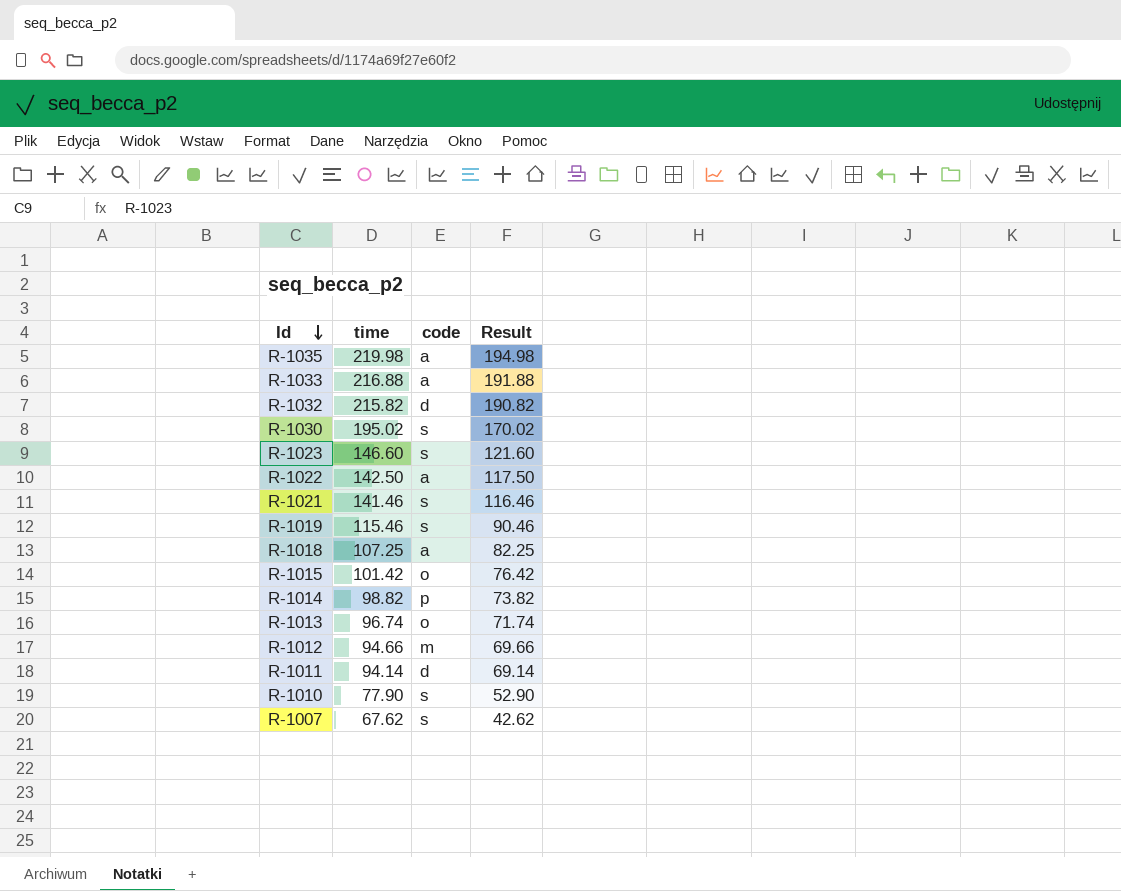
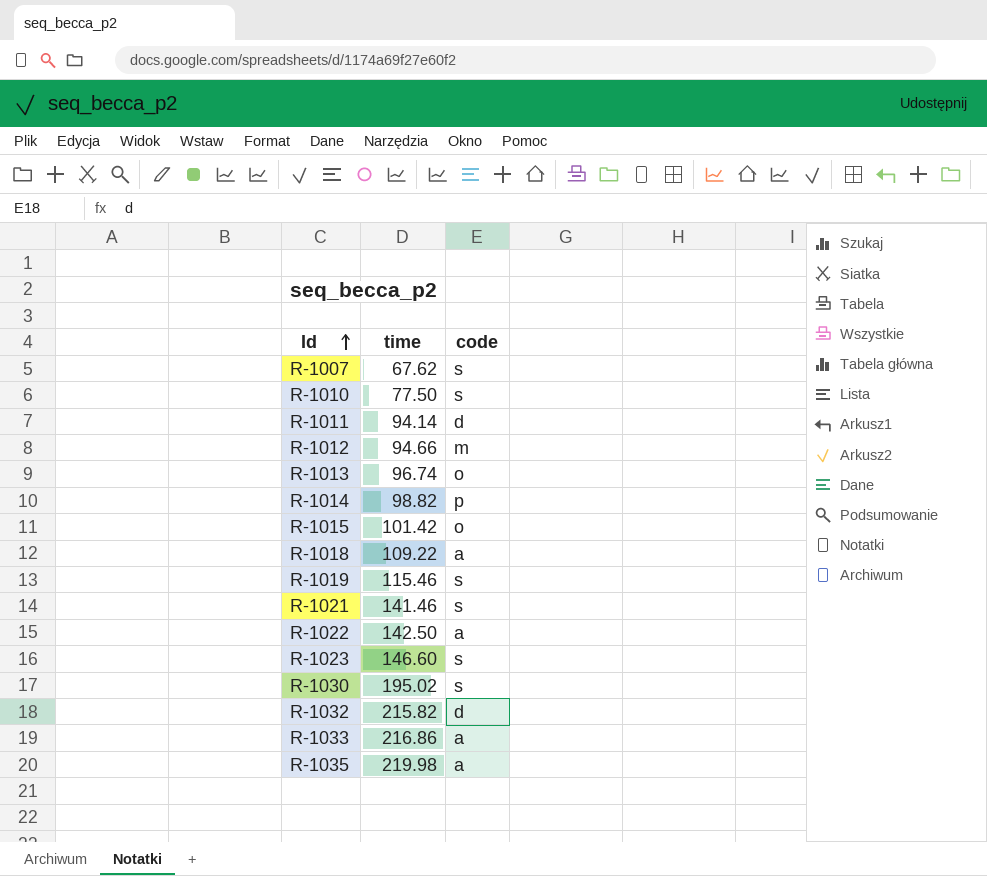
row order: Id descending -> Id ascending
column Result | formula: [time] - 25 -> none
R-1010 | time: 77.90 -> 77.50
R-1018 | time: 107.25 -> 109.22
R-1033 | time: 216.88 -> 216.86

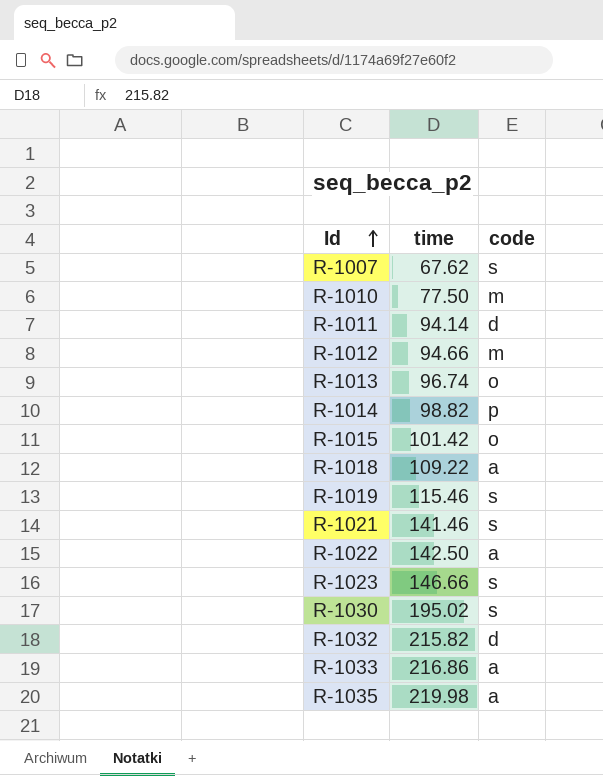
R-1010 | code: s -> m
R-1023 | time: 146.60 -> 146.66

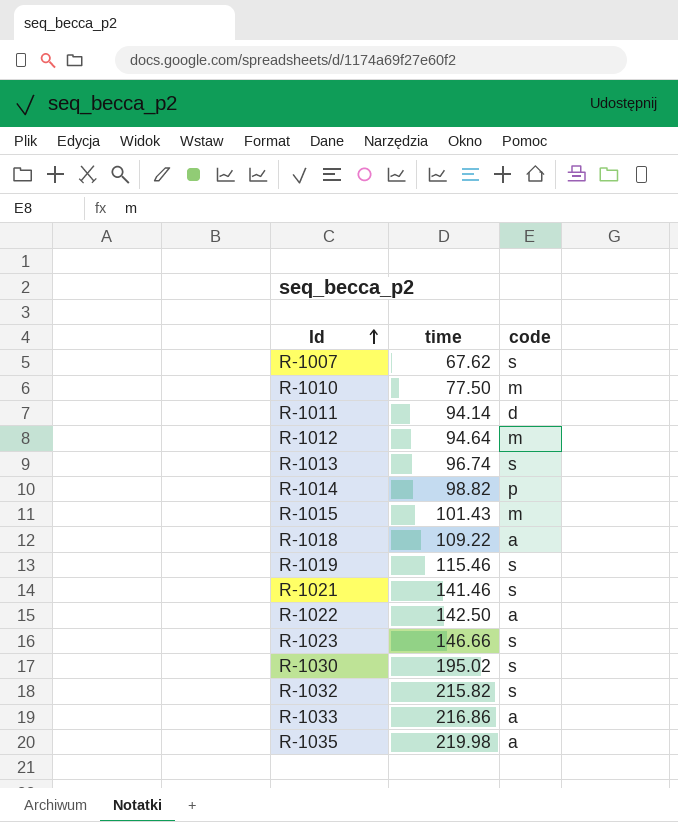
R-1012 | time: 94.66 -> 94.64
R-1013 | code: o -> s
R-1015 | time: 101.42 -> 101.43
R-1015 | code: o -> m
R-1032 | code: d -> s

